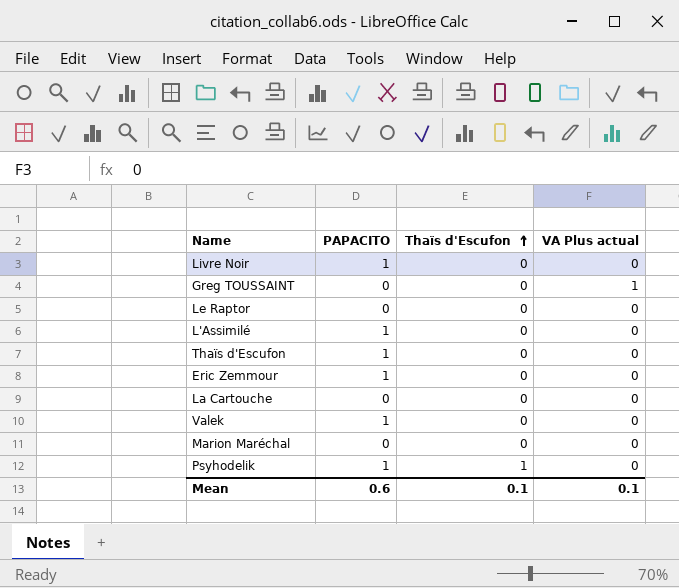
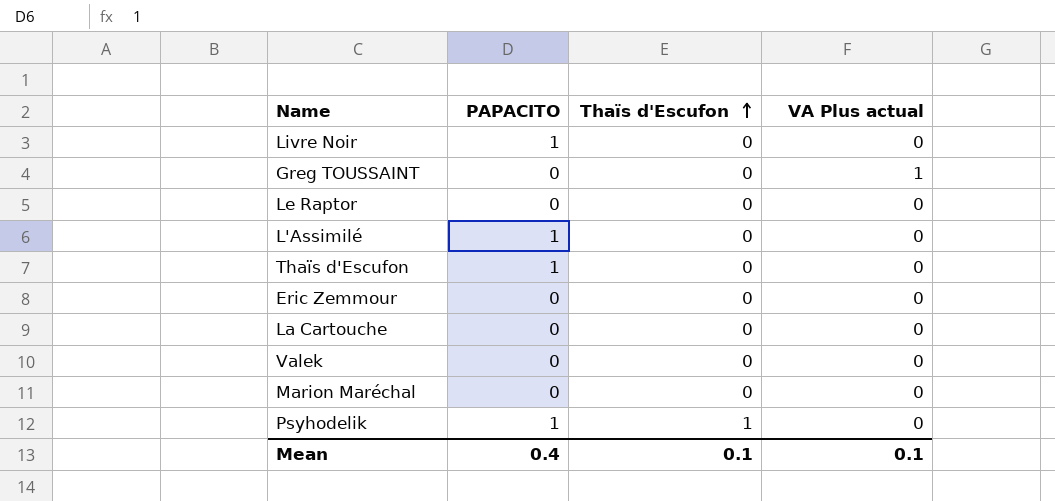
Eric Zemmour | PAPACITO: 1 -> 0
Valek | PAPACITO: 1 -> 0
Mean | PAPACITO: 0.6 -> 0.4

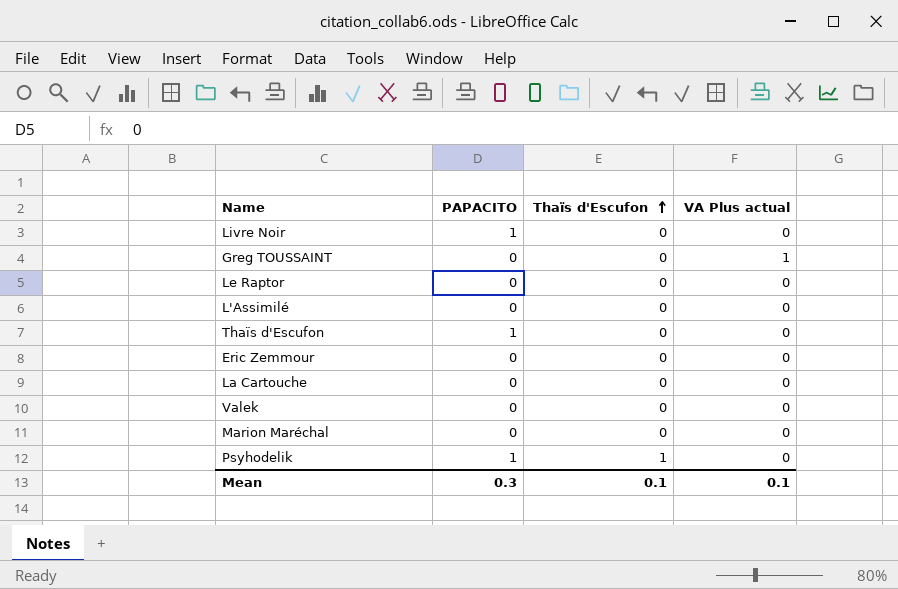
L'Assimilé | PAPACITO: 1 -> 0
Mean | PAPACITO: 0.4 -> 0.3

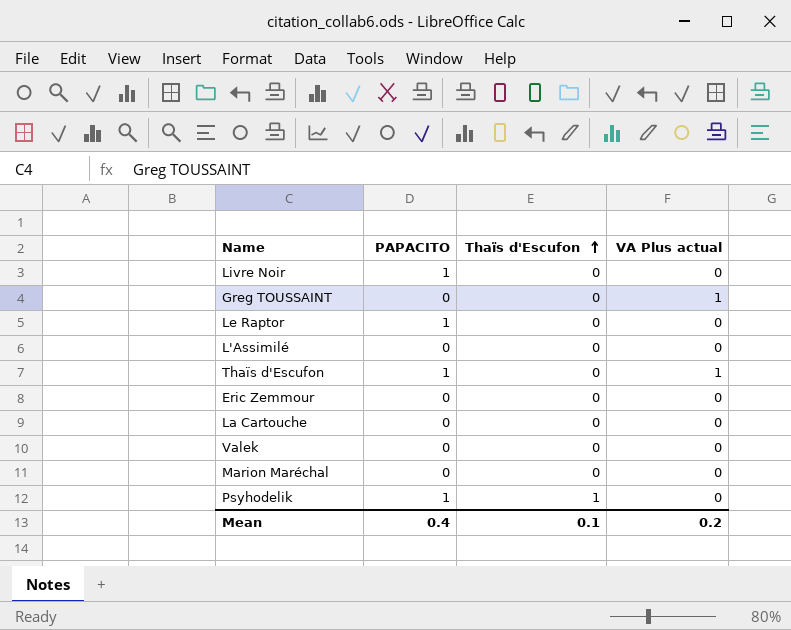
Le Raptor | PAPACITO: 0 -> 1
Thaïs d'Escufon | VA Plus actual: 0 -> 1
Mean | PAPACITO: 0.3 -> 0.4
Mean | VA Plus actual: 0.1 -> 0.2

